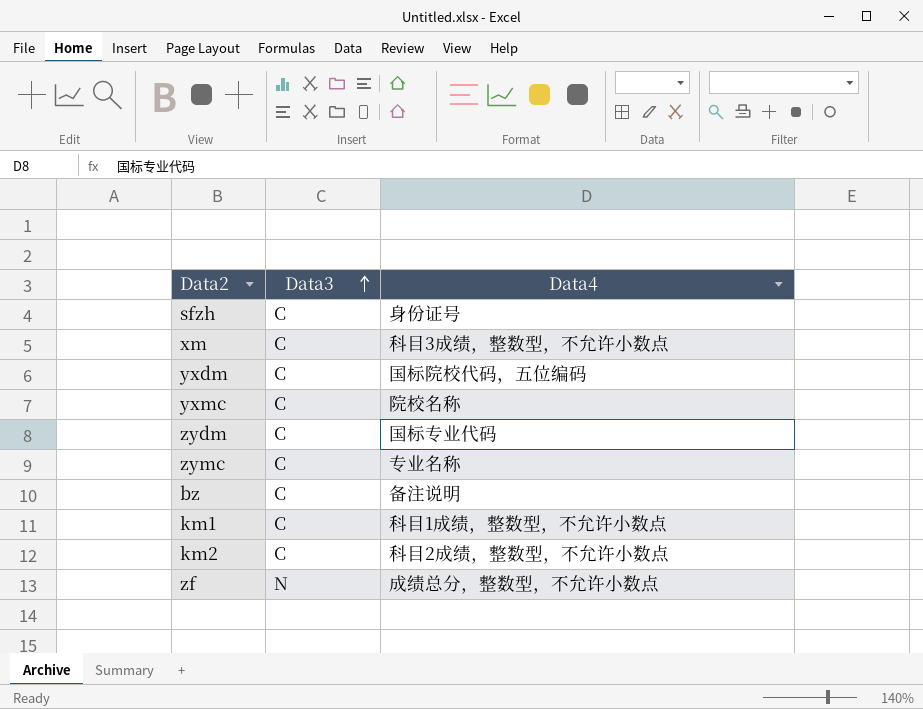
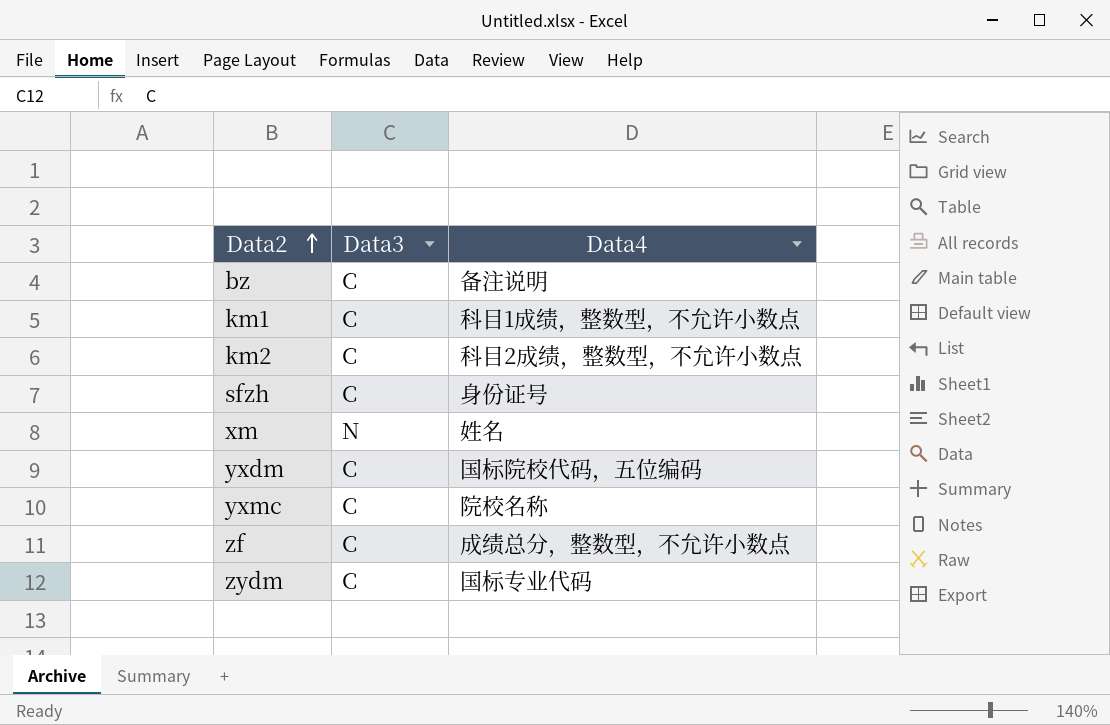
row order: Data3 ascending -> Data2 ascending
row zymc: C | 专业名称 -> none
xm | Data3: C -> N
xm | Data4: 科目3成绩，整数型，不允许小数点 -> 姓名
zf | Data3: N -> C

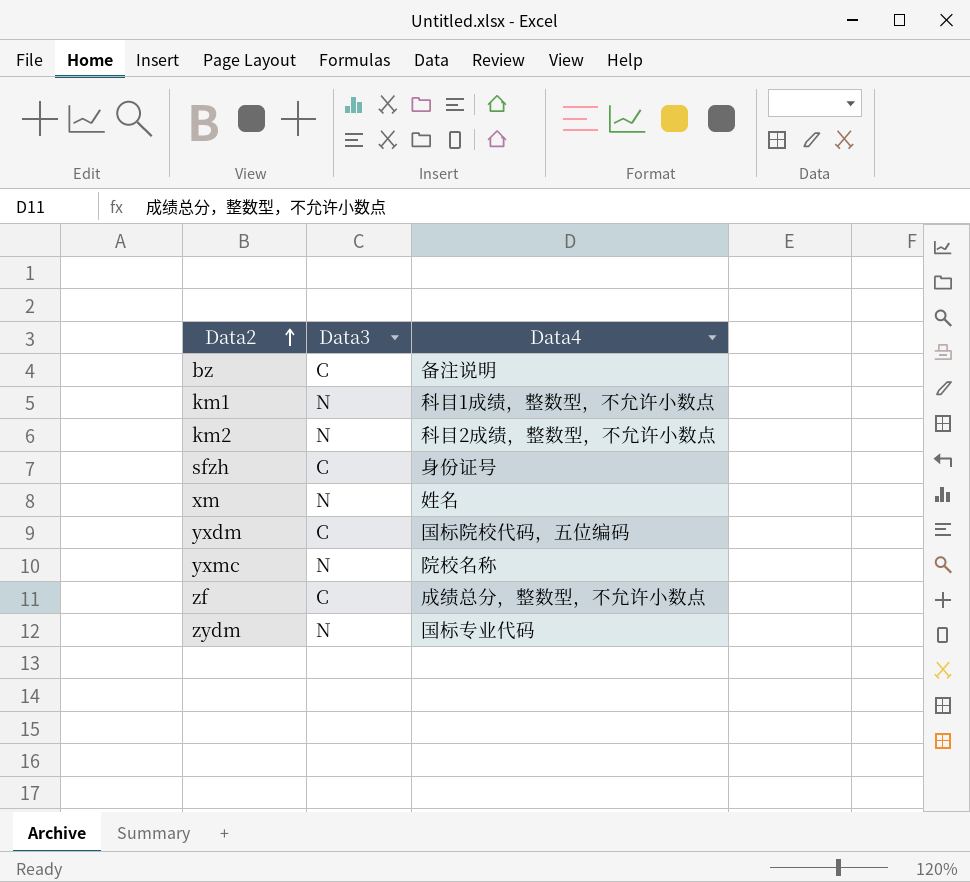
km1 | Data3: C -> N
km2 | Data3: C -> N
yxmc | Data3: C -> N
zydm | Data3: C -> N

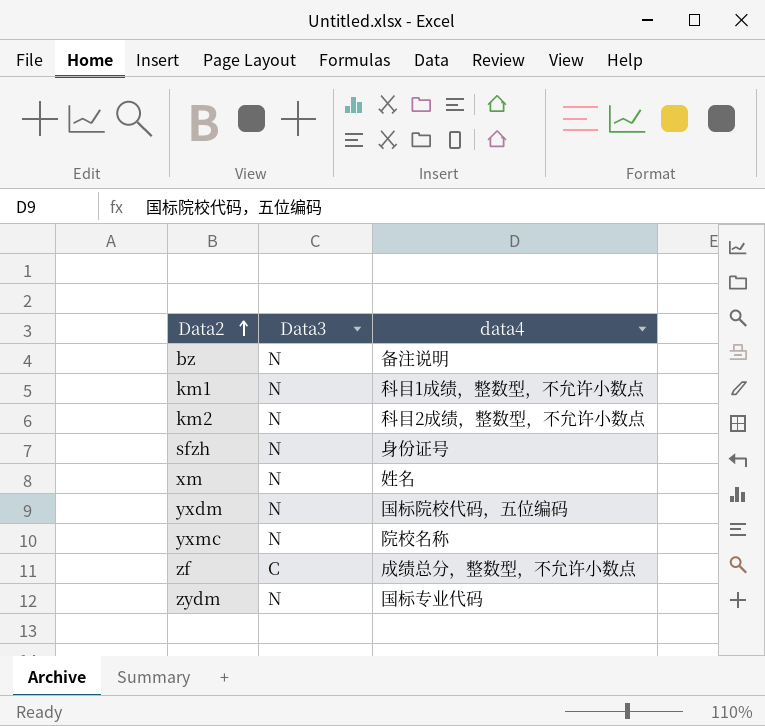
column name: Data4 -> data4
bz | Data3: C -> N
sfzh | Data3: C -> N
yxdm | Data3: C -> N

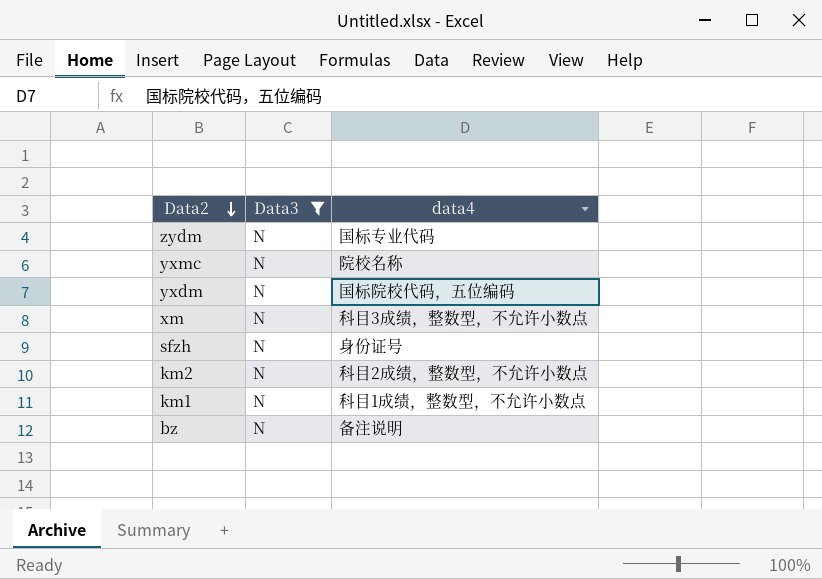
filter: none -> Data3 = N
row order: Data2 ascending -> Data2 descending
xm | data4: 姓名 -> 科目3成绩，整数型，不允许小数点

